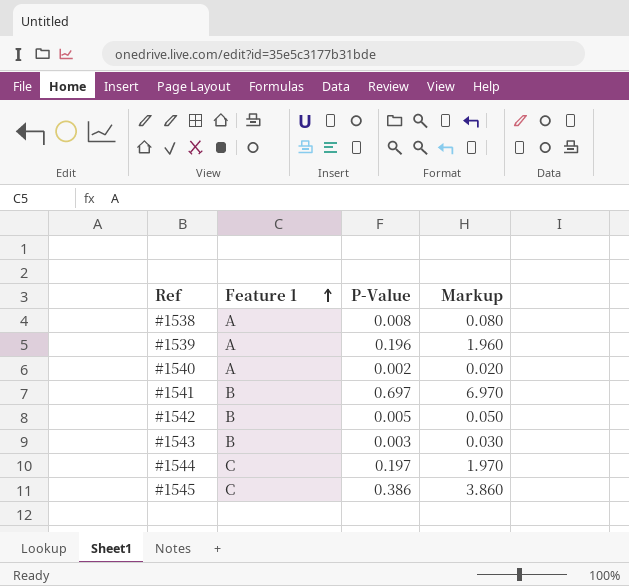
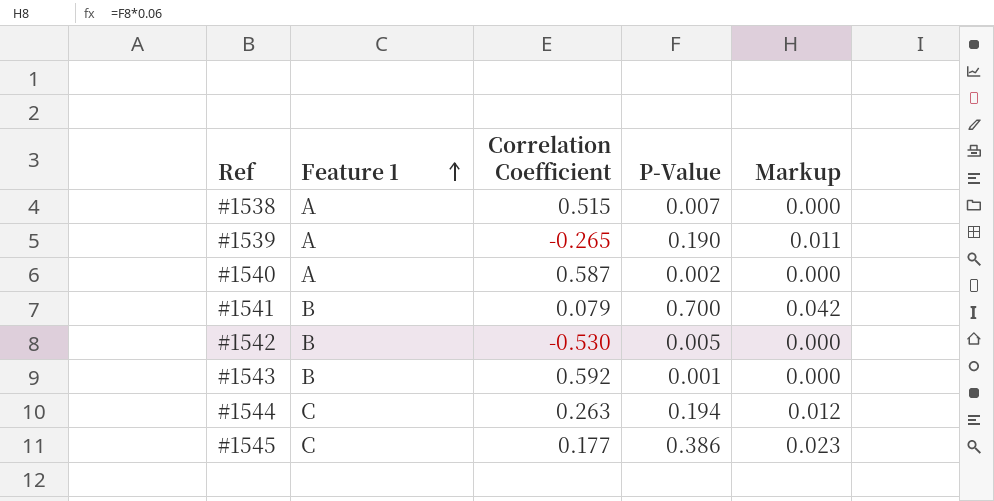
column Correlation Coefficient | position: none -> 3
column Markup | formula: [P-Value] * 10 -> [P-Value] * 0.06
#1538 | P-Value: 0.008 -> 0.007
#1539 | P-Value: 0.196 -> 0.190
#1541 | P-Value: 0.697 -> 0.700
#1543 | P-Value: 0.003 -> 0.001
#1544 | P-Value: 0.197 -> 0.194

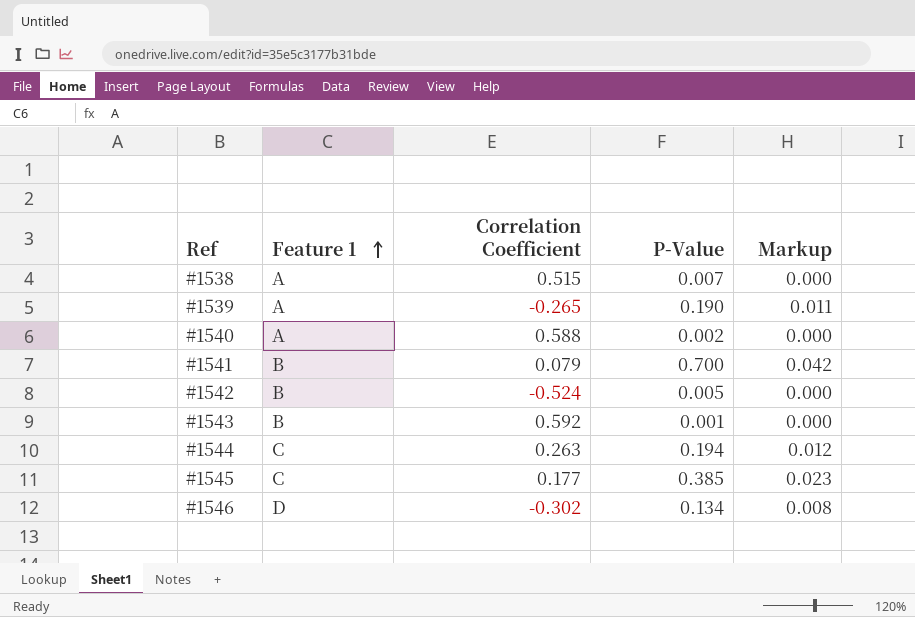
#1540 | Correlation Coefficient: 0.587 -> 0.588
#1542 | Correlation Coefficient: -0.530 -> -0.524
#1545 | P-Value: 0.386 -> 0.385
row #1546: none -> D | -0.302 | 0.134 | 0.008

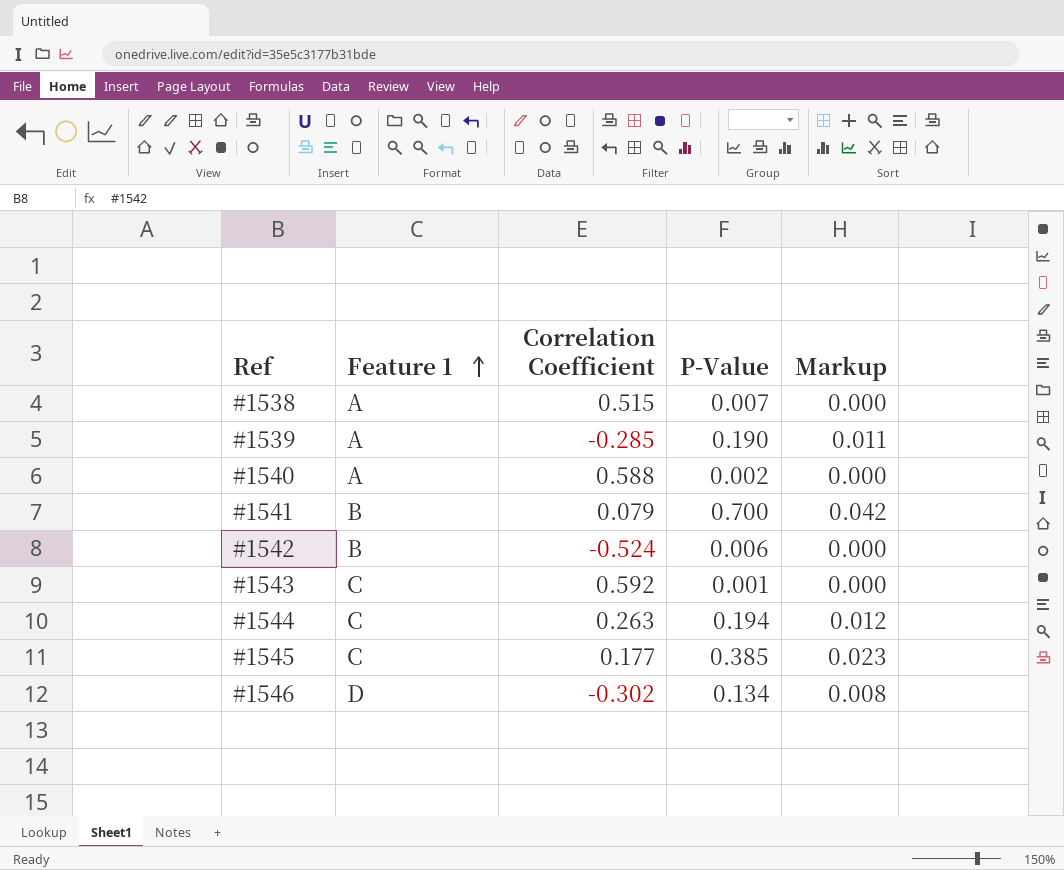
#1539 | Correlation Coefficient: -0.265 -> -0.285
#1542 | P-Value: 0.005 -> 0.006
#1543 | Feature 1: B -> C

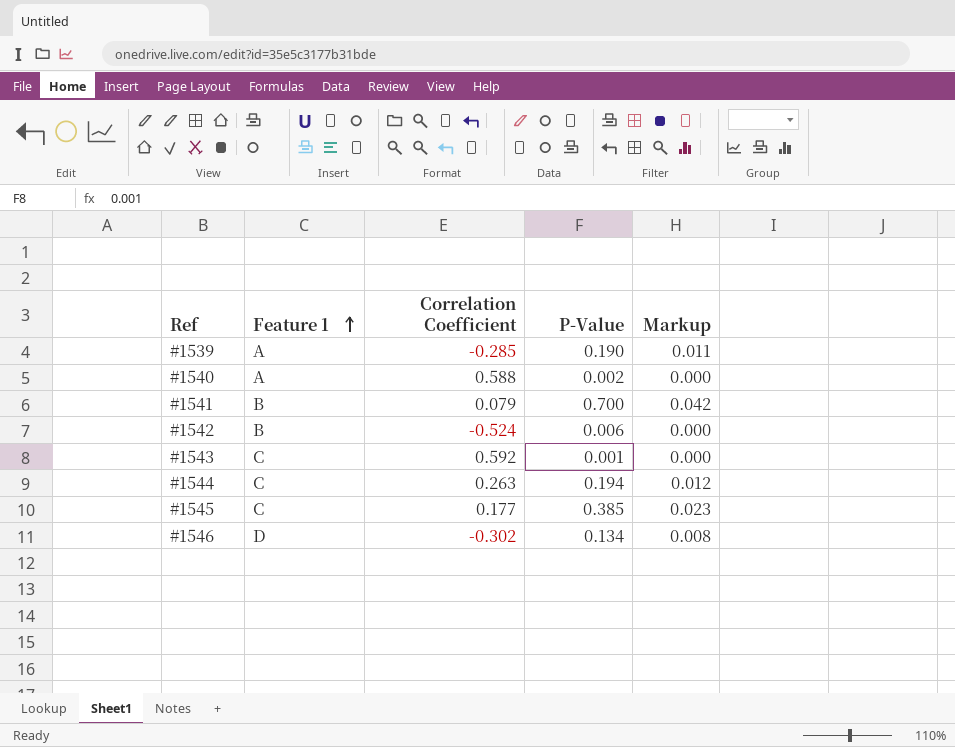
row #1538: A | 0.515 | 0.007 | 0.000 -> none

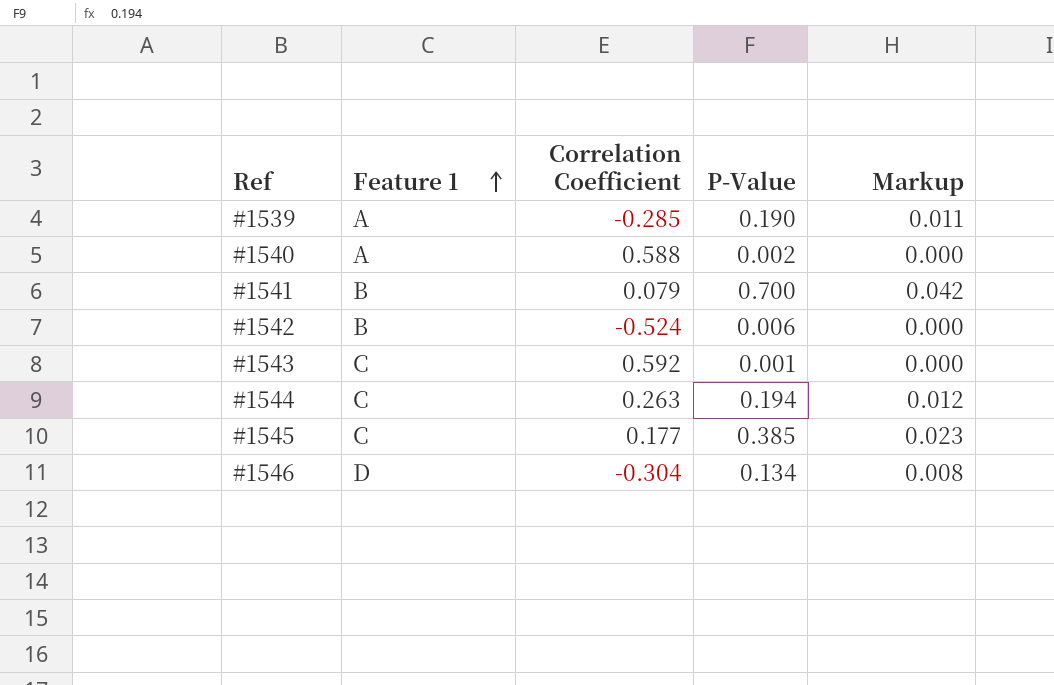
#1546 | Correlation Coefficient: -0.302 -> -0.304

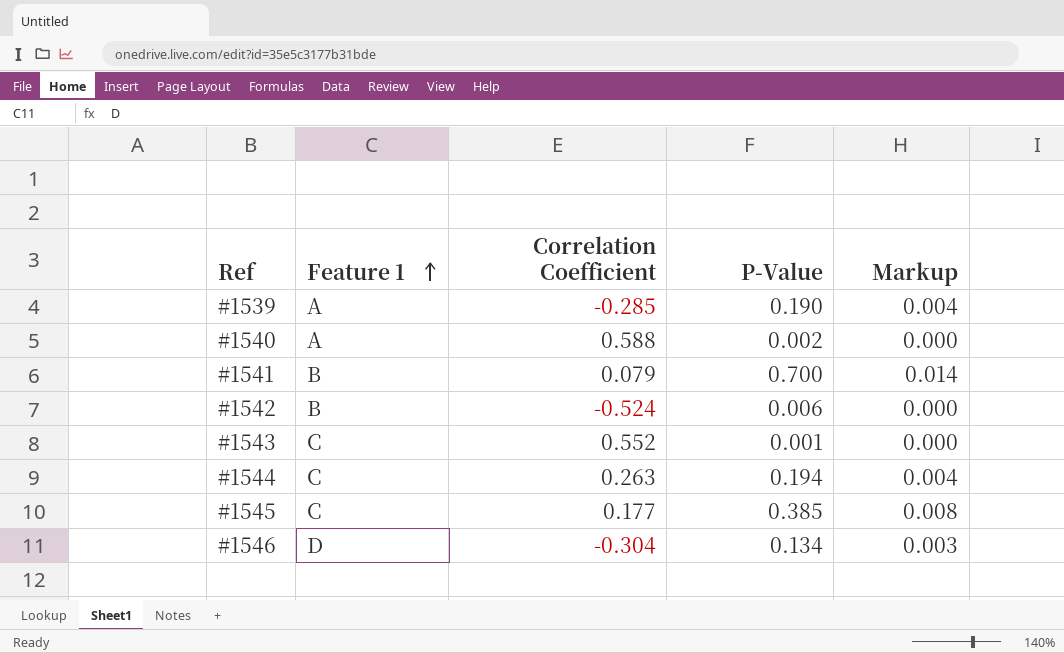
column Markup | formula: [P-Value] * 0.06 -> [P-Value] * 0.02
#1543 | Correlation Coefficient: 0.592 -> 0.552

